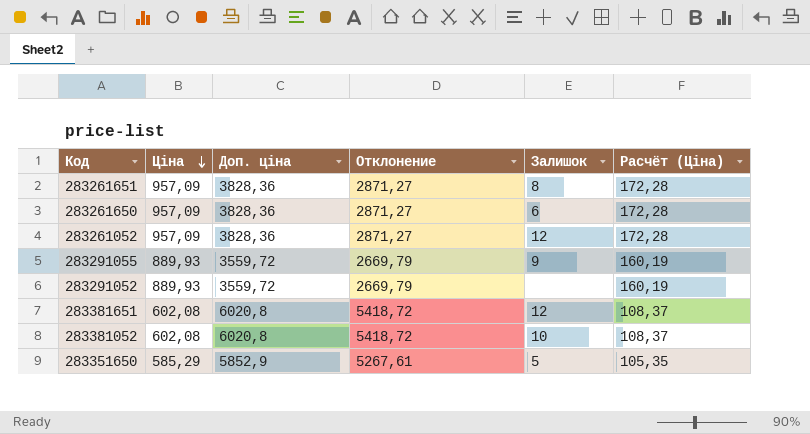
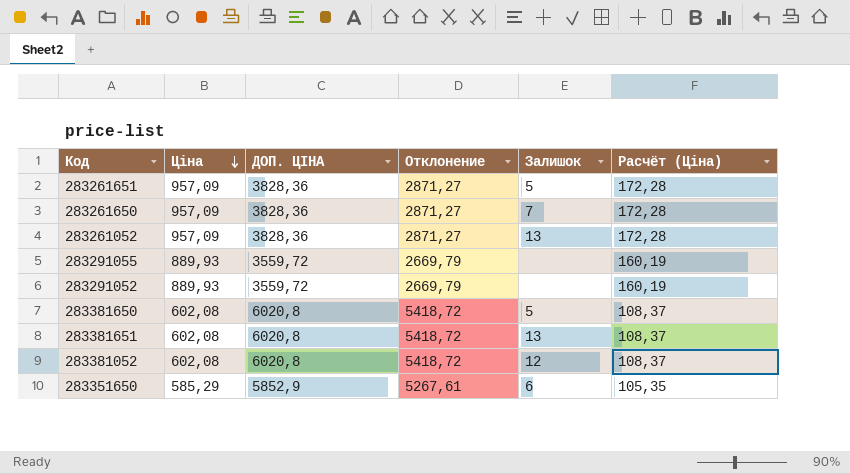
column name: Доп. ціна -> ДОП. ЦІНА
283261651 | Залишок: 8 -> 5
283261650 | Залишок: 6 -> 7
283261052 | Залишок: 12 -> 13
283291055 | Залишок: 9 -> none
row 283381650: none -> 602,08 | 6020,8 | 5418,72 | 5 | 108,37
283381651 | Залишок: 12 -> 13
283381052 | Залишок: 10 -> 12
283351650 | Залишок: 5 -> 6

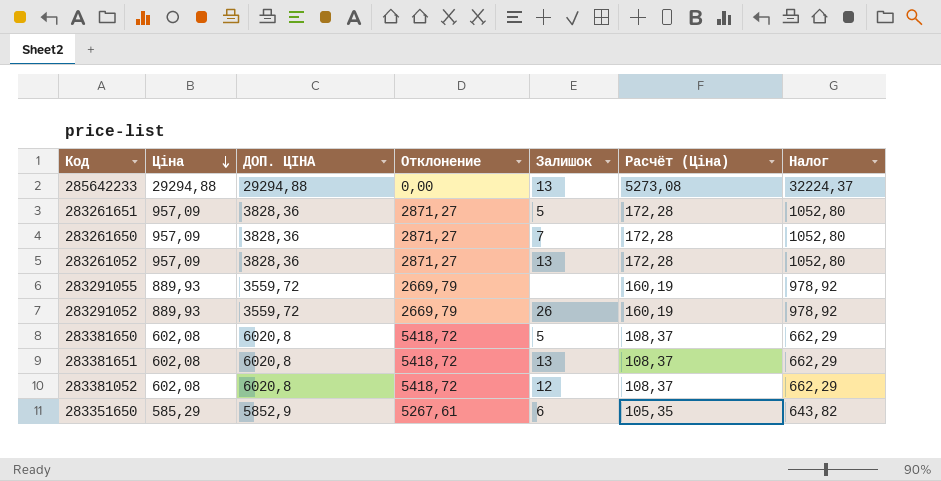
column Налог | formula: none -> [Ціна] * 1,1
row 285642233: none -> 29294,88 | 29294,88 | 0,00 | 13 | 5273,08 | 32224,37
283291052 | Залишок: none -> 26

